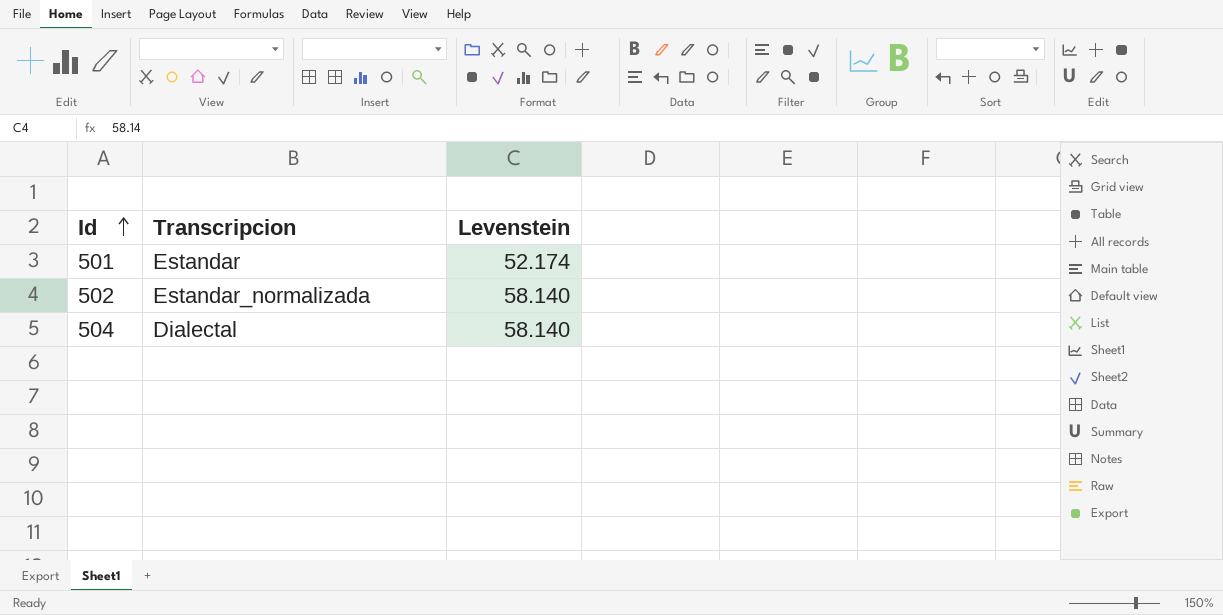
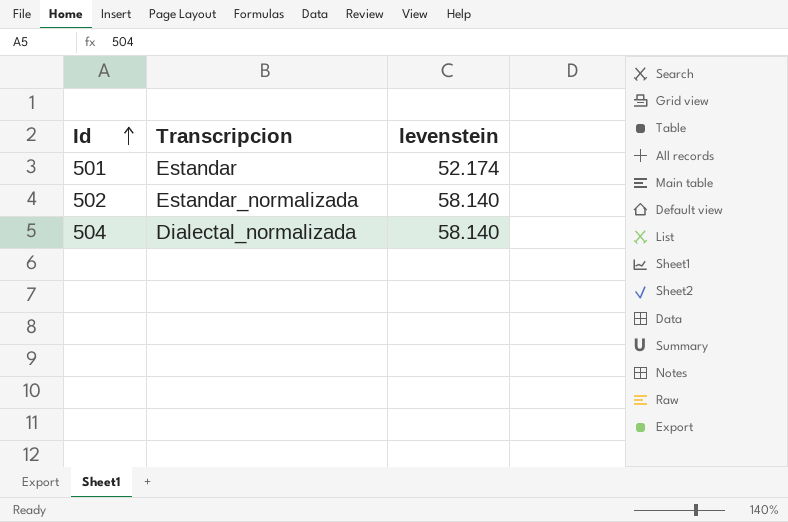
column name: Levenstein -> levenstein
504 | Transcripcion: Dialectal -> Dialectal_normalizada

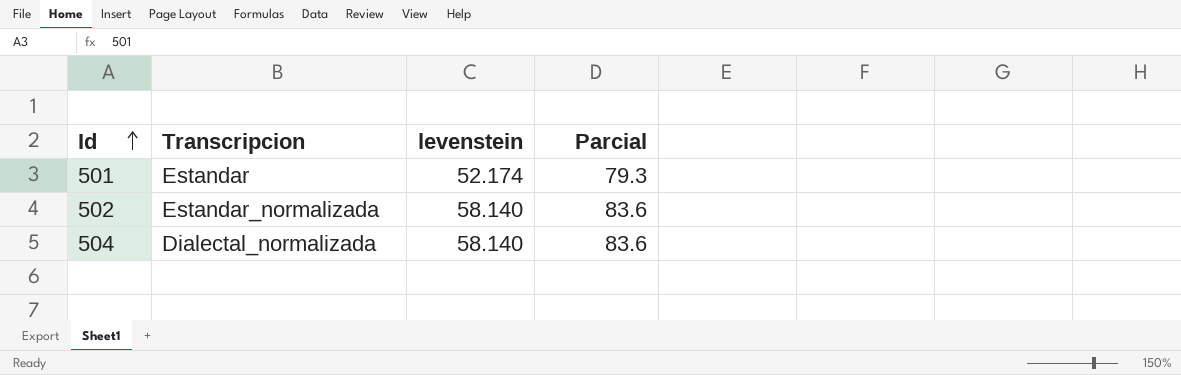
column Parcial | position: none -> 4

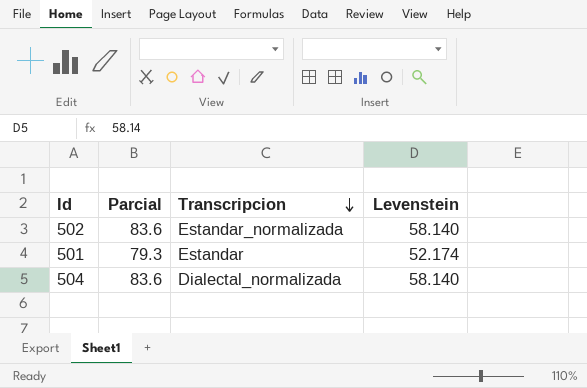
row order: Id ascending -> Transcripcion descending
column Parcial | position: 4 -> 2
column name: levenstein -> Levenstein

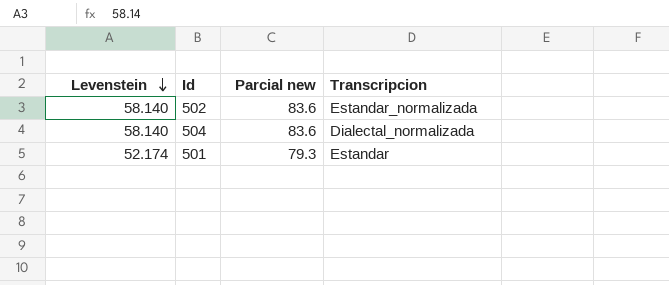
row order: Transcripcion descending -> Levenstein descending
column Levenstein | position: 4 -> 1
column name: Parcial -> Parcial new

